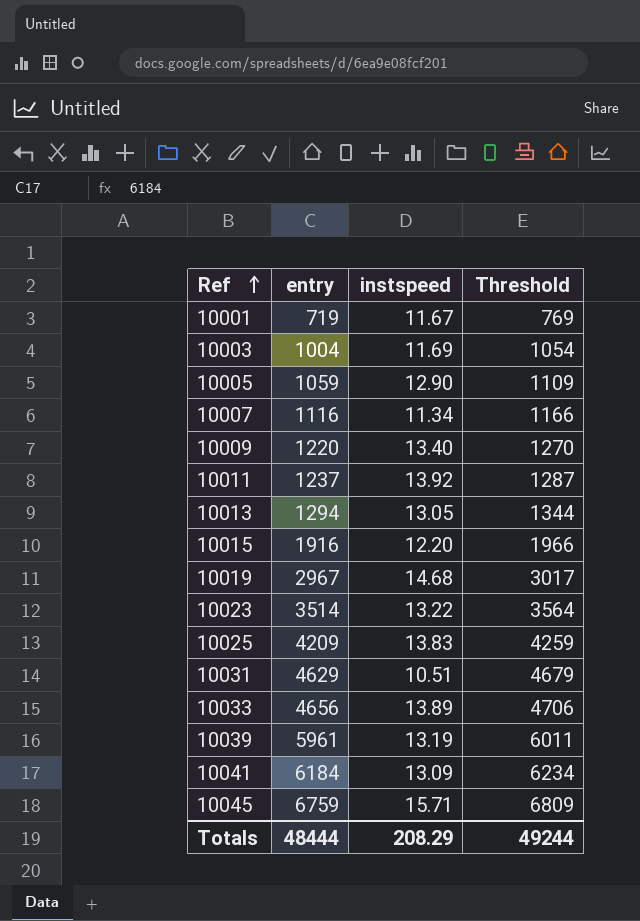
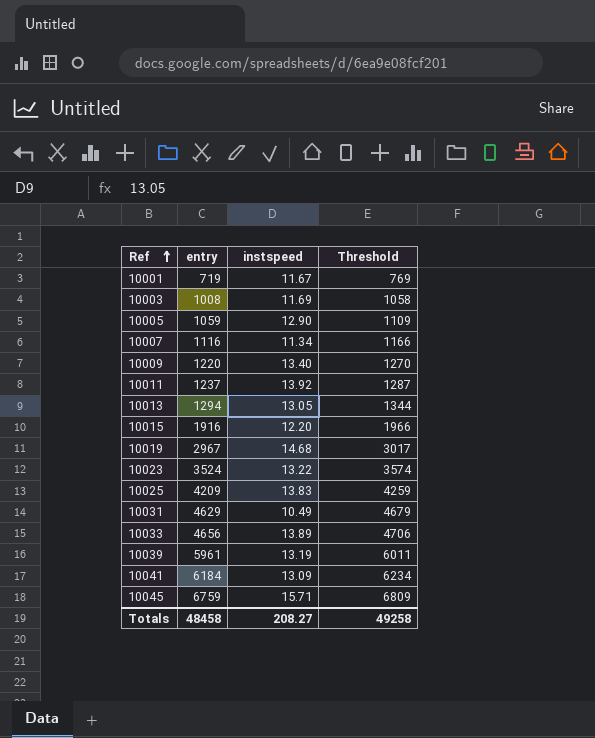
10003 | entry: 1004 -> 1008
10003 | Threshold: 1054 -> 1058
10023 | entry: 3514 -> 3524
10023 | Threshold: 3564 -> 3574
10031 | instspeed: 10.51 -> 10.49
Totals | entry: 48444 -> 48458
Totals | instspeed: 208.29 -> 208.27
Totals | Threshold: 49244 -> 49258

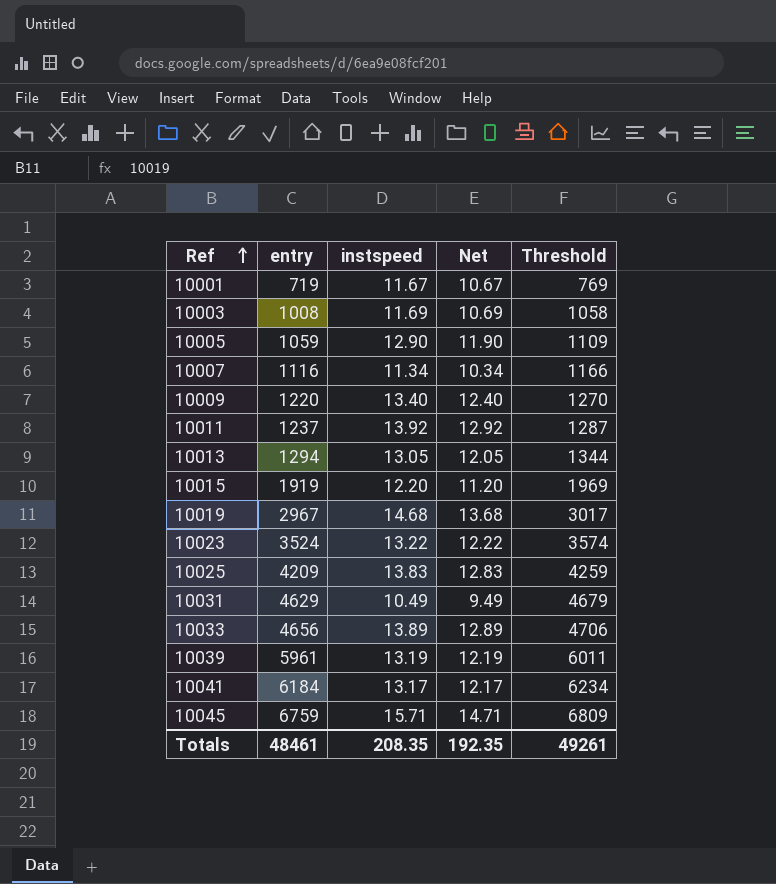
column Net | formula: none -> [instspeed] - 1
10015 | entry: 1916 -> 1919
10015 | Threshold: 1966 -> 1969
10041 | instspeed: 13.09 -> 13.17
Totals | entry: 48458 -> 48461
Totals | instspeed: 208.27 -> 208.35
Totals | Threshold: 49258 -> 49261

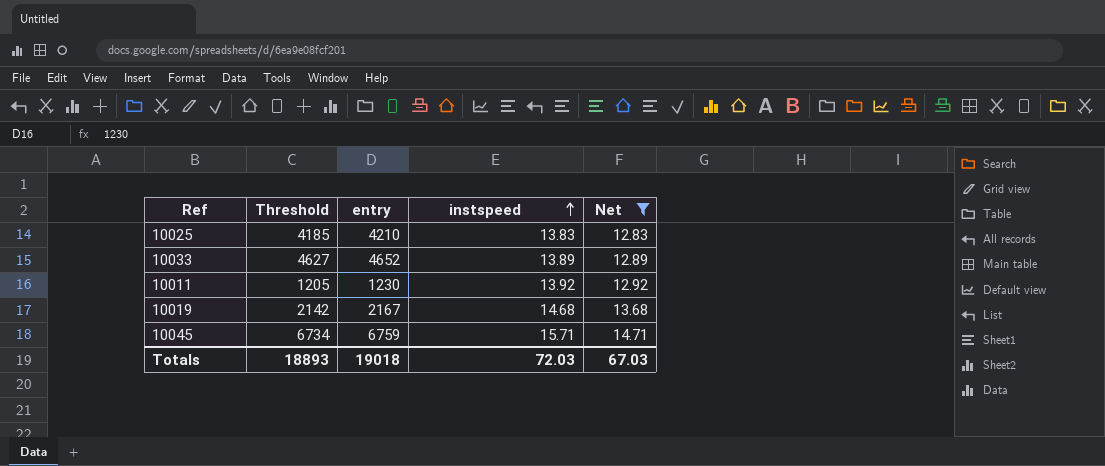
filter: none -> Net >= 12.83
row order: Ref ascending -> instspeed ascending
column Threshold | formula: [entry] + 50 -> [entry] - 25
column Threshold | position: 5 -> 2
10025 | entry: 4209 -> 4210
10033 | entry: 4656 -> 4652
10011 | entry: 1237 -> 1230
10019 | entry: 2967 -> 2167
Totals | Threshold: 49261 -> 18893
Totals | entry: 48461 -> 19018
Totals | instspeed: 208.35 -> 72.03
Totals | Net: 192.35 -> 67.03

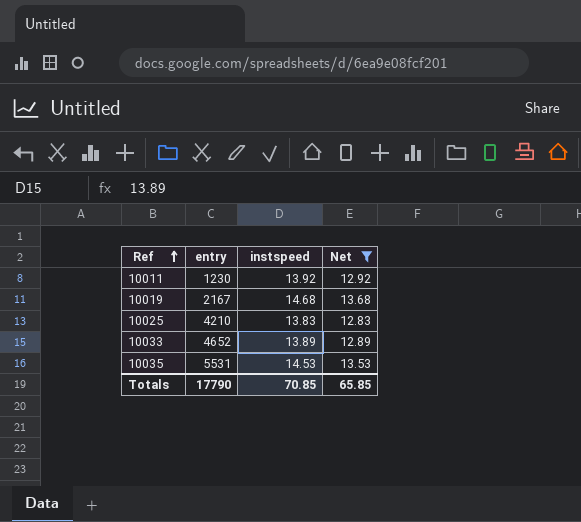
row order: instspeed ascending -> Ref ascending
column Threshold | formula: [entry] - 25 -> none
row 10045: 6734 | 6759 | 15.71 | 14.71 -> none
row 10035: none -> 5531 | 14.53 | 13.53
Totals | entry: 19018 -> 17790
Totals | instspeed: 72.03 -> 70.85
Totals | Net: 67.03 -> 65.85

